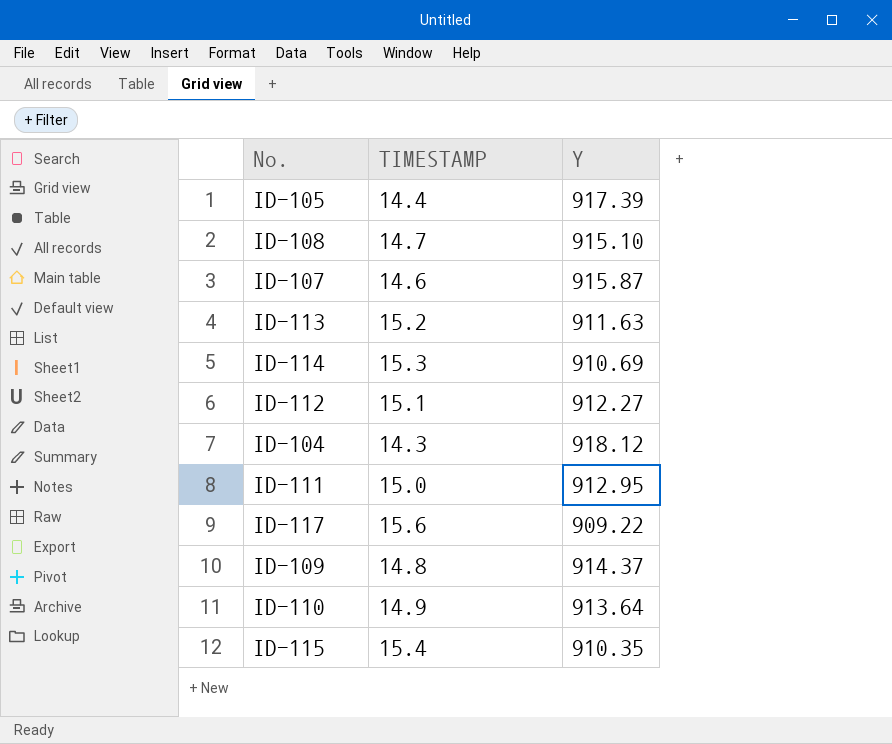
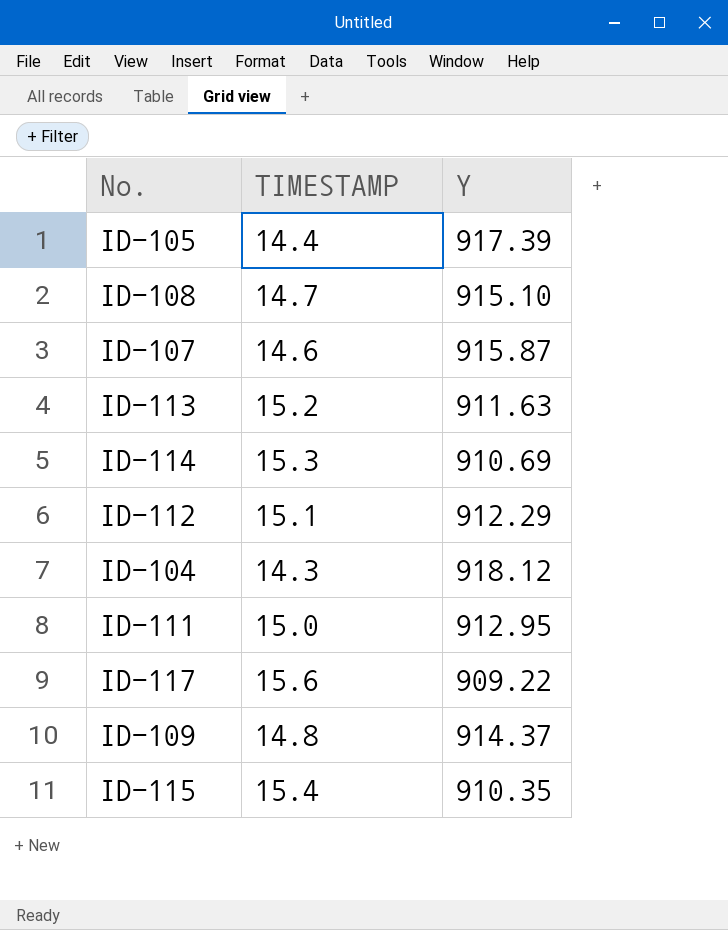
row ID-110: 14.9 | 913.64 -> none
ID-112 | Y: 912.27 -> 912.29

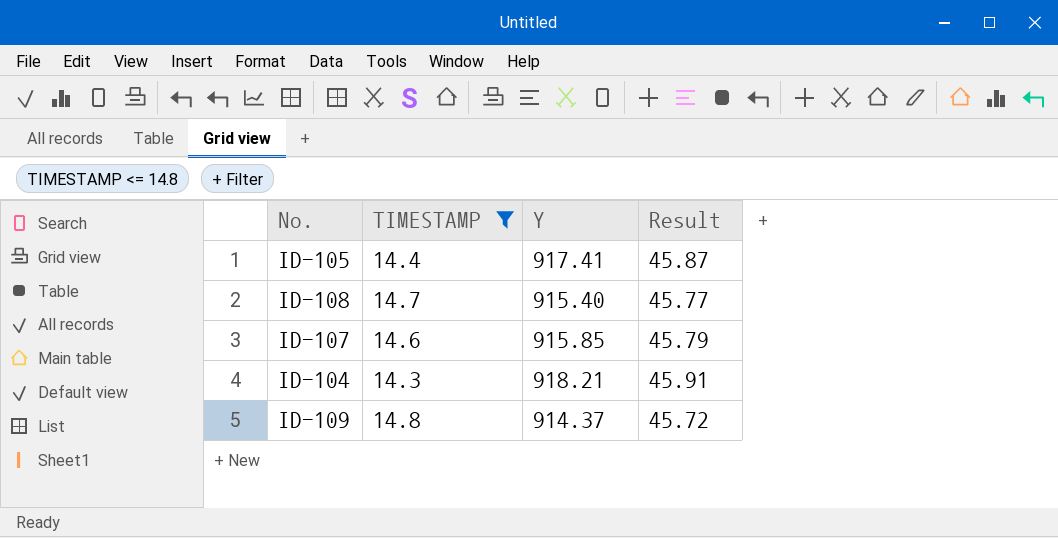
filter: none -> TIMESTAMP <= 14.8
column Result | formula: none -> [Y] * 0.05
ID-105 | Y: 917.39 -> 917.41
ID-108 | Y: 915.10 -> 915.40
ID-107 | Y: 915.87 -> 915.85
ID-104 | Y: 918.12 -> 918.21

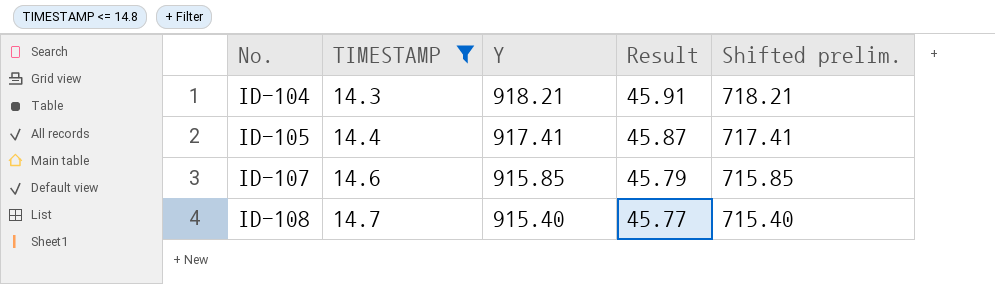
row order: none -> No. ascending
column Shifted prelim. | formula: none -> [Y] - 200
row ID-109: 14.8 | 914.37 | 45.72 -> none

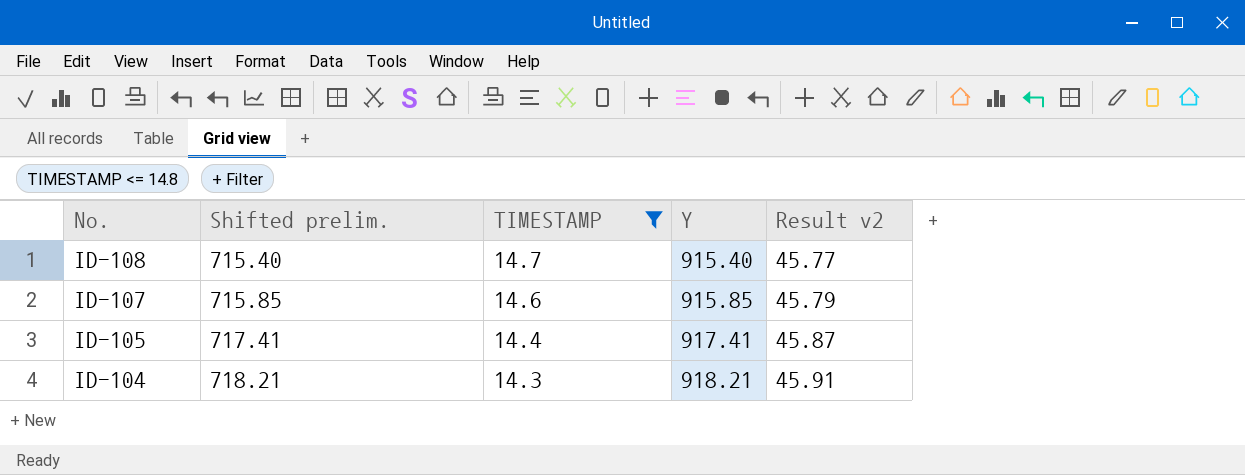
row order: No. ascending -> No. descending
column Shifted prelim. | position: 5 -> 2
column name: Result -> Result v2

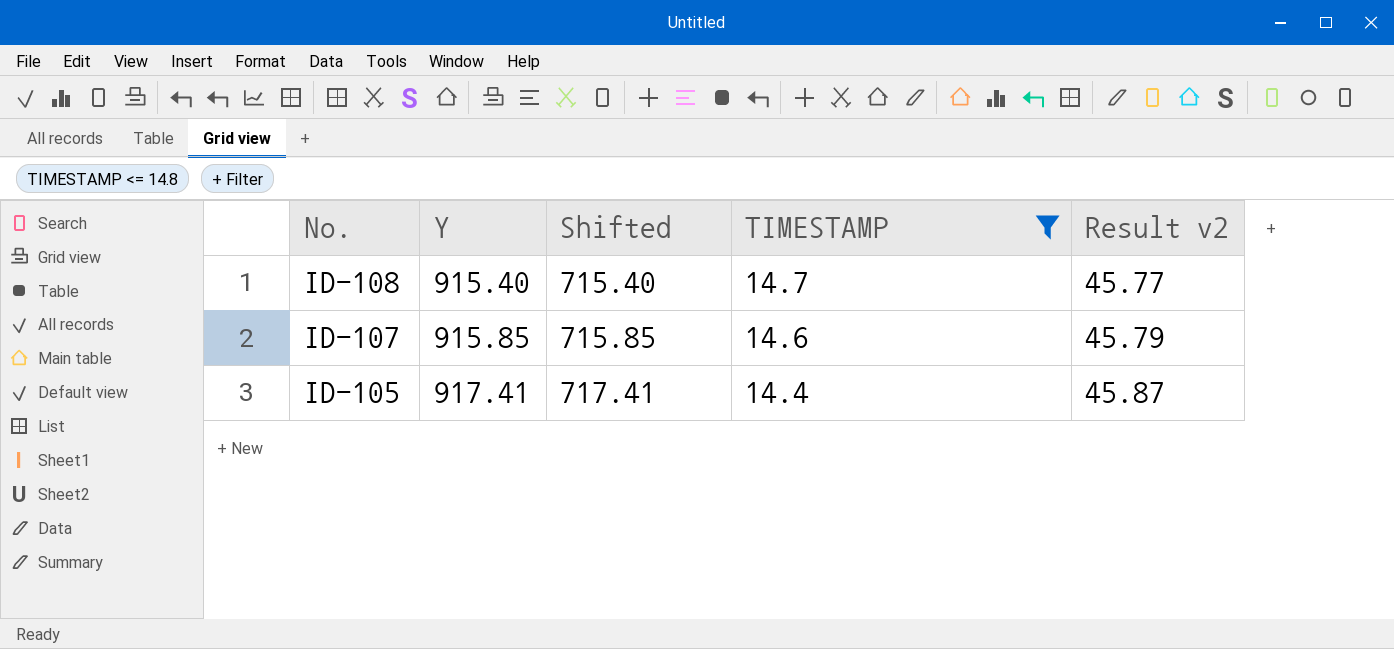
column Y | position: 4 -> 2
column name: Shifted prelim. -> Shifted
row ID-104: 718.21 | 14.3 | 918.21 | 45.91 -> none

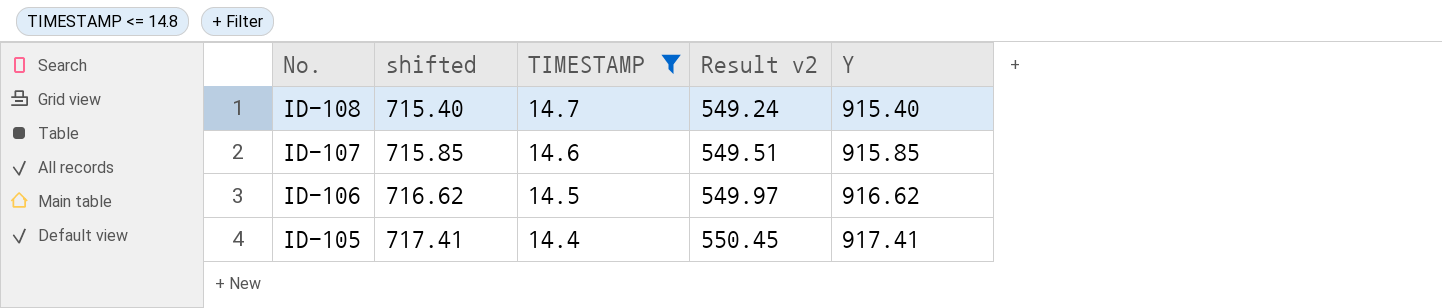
column name: Shifted -> shifted
column Result v2 | formula: [Y] * 0.05 -> [Y] * 0.6
column Y | position: 2 -> 5
row ID-106: none -> 716.62 | 14.5 | 549.97 | 916.62

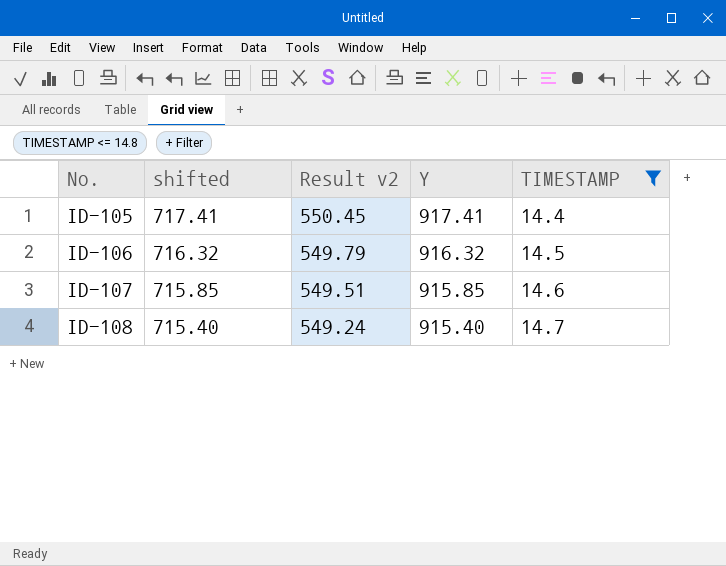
row order: No. descending -> No. ascending
column TIMESTAMP | position: 3 -> 5
ID-106 | shifted: 716.62 -> 716.32
ID-106 | Result v2: 549.97 -> 549.79
ID-106 | Y: 916.62 -> 916.32

